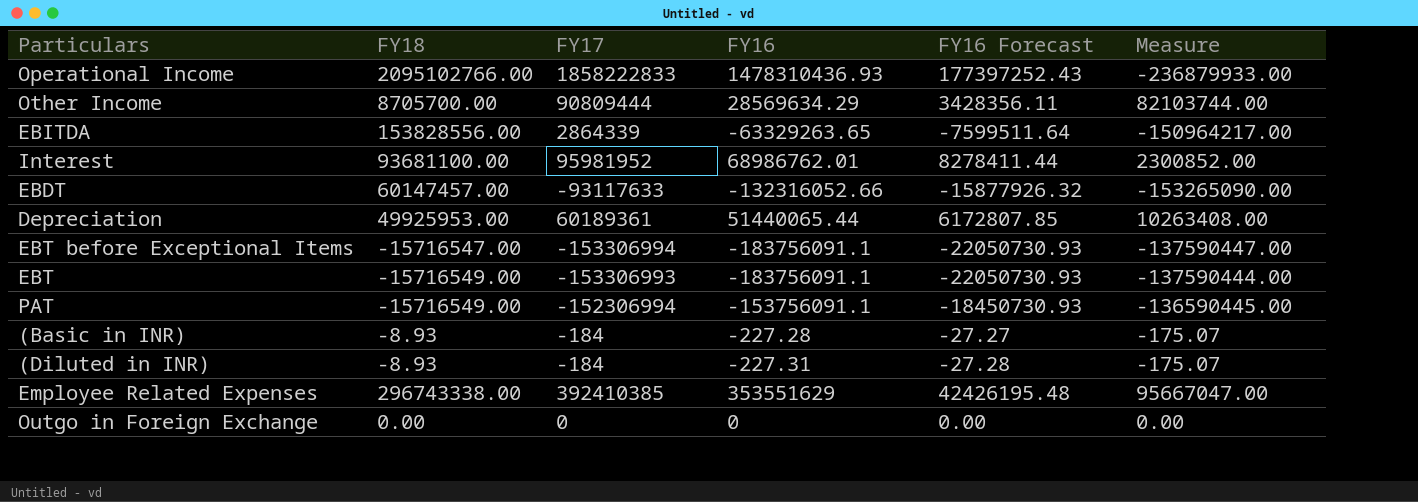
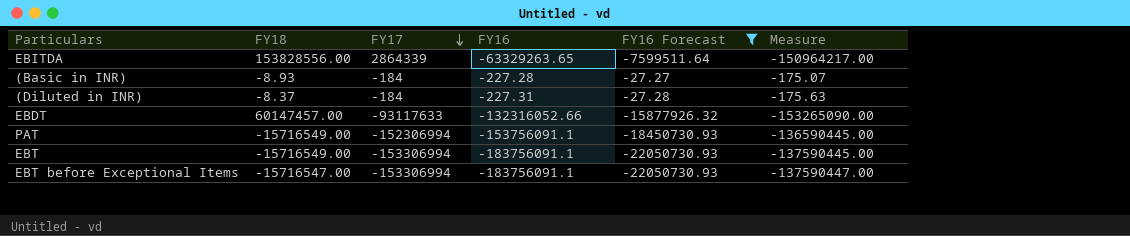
filter: none -> FY16 Forecast <= -27.27
row order: none -> FY17 descending
(Diluted in INR) | FY18: -8.93 -> -8.37
(Diluted in INR) | Measure: -175.07 -> -175.63
EBT | FY17: -153306993 -> -153306994
EBT | Measure: -137590444.00 -> -137590445.00

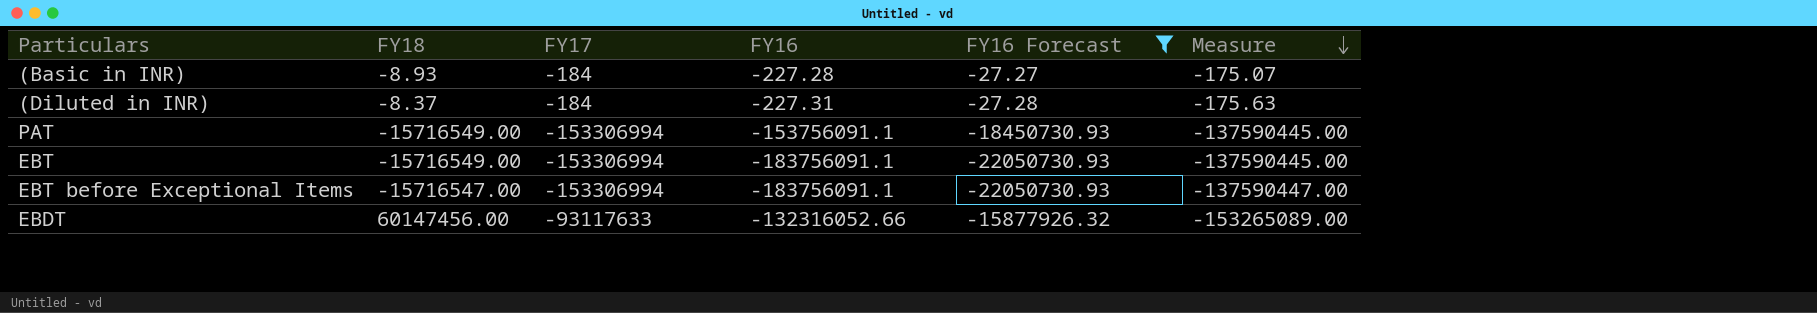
row order: FY17 descending -> Measure descending
row EBITDA: 153828556.00 | 2864339 | -63329263.65 | -7599511.64 | -150964217.00 -> none
PAT | FY17: -152306994 -> -153306994
PAT | Measure: -136590445.00 -> -137590445.00
EBDT | FY18: 60147457.00 -> 60147456.00
EBDT | Measure: -153265090.00 -> -153265089.00

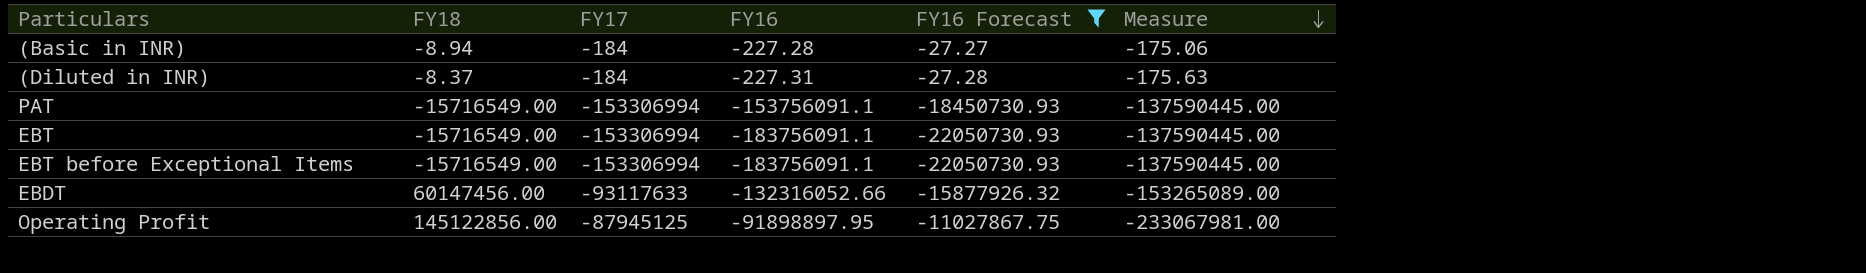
(Basic in INR) | FY18: -8.93 -> -8.94
(Basic in INR) | Measure: -175.07 -> -175.06
EBT before Exceptional Items | FY18: -15716547.00 -> -15716549.00
EBT before Exceptional Items | Measure: -137590447.00 -> -137590445.00
row Operating Profit: none -> 145122856.00 | -87945125 | -91898897.95 | -11027867.75 | -233067981.00

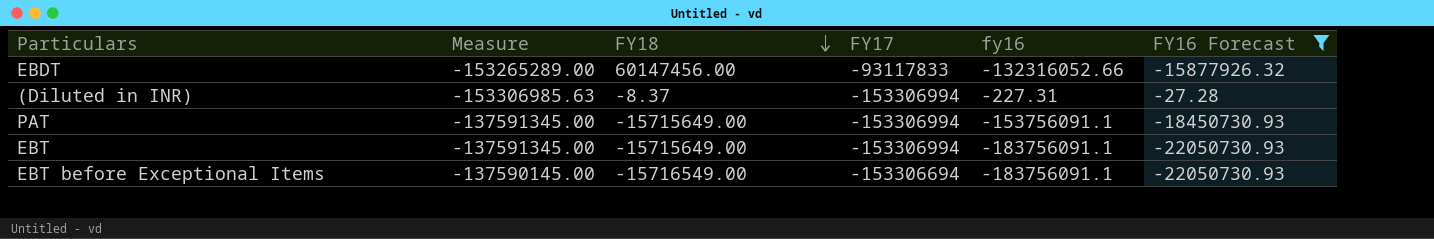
row order: Measure descending -> FY18 descending
column Measure | position: 6 -> 2
column name: FY16 -> fy16
row (Basic in INR): -8.94 | -184 | -227.28 | -27.27 | -175.06 -> none
row Operating Profit: 145122856.00 | -87945125 | -91898897.95 | -11027867.75 | -233067981.00 -> none
EBDT | Measure: -153265089.00 -> -153265289.00
EBDT | FY17: -93117633 -> -93117833
(Diluted in INR) | Measure: -175.63 -> -153306985.63
(Diluted in INR) | FY17: -184 -> -153306994
PAT | Measure: -137590445.00 -> -137591345.00
PAT | FY18: -15716549.00 -> -15715649.00
EBT | Measure: -137590445.00 -> -137591345.00
EBT | FY18: -15716549.00 -> -15715649.00
EBT before Exceptional Items | Measure: -137590445.00 -> -137590145.00
EBT before Exceptional Items | FY17: -153306994 -> -153306694

